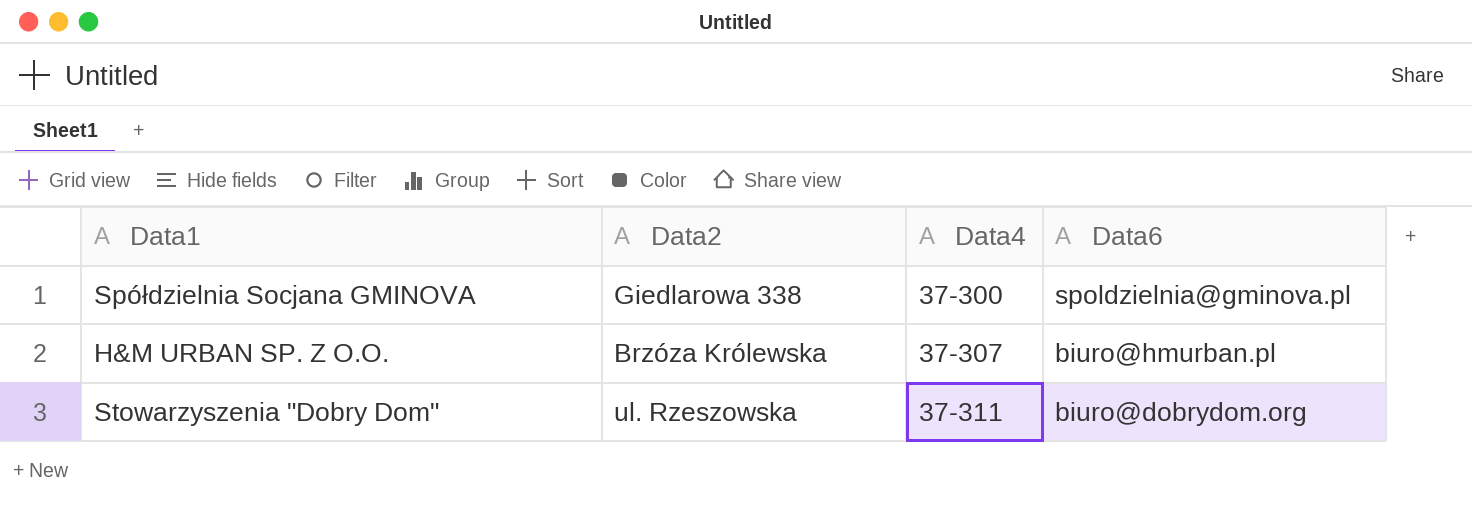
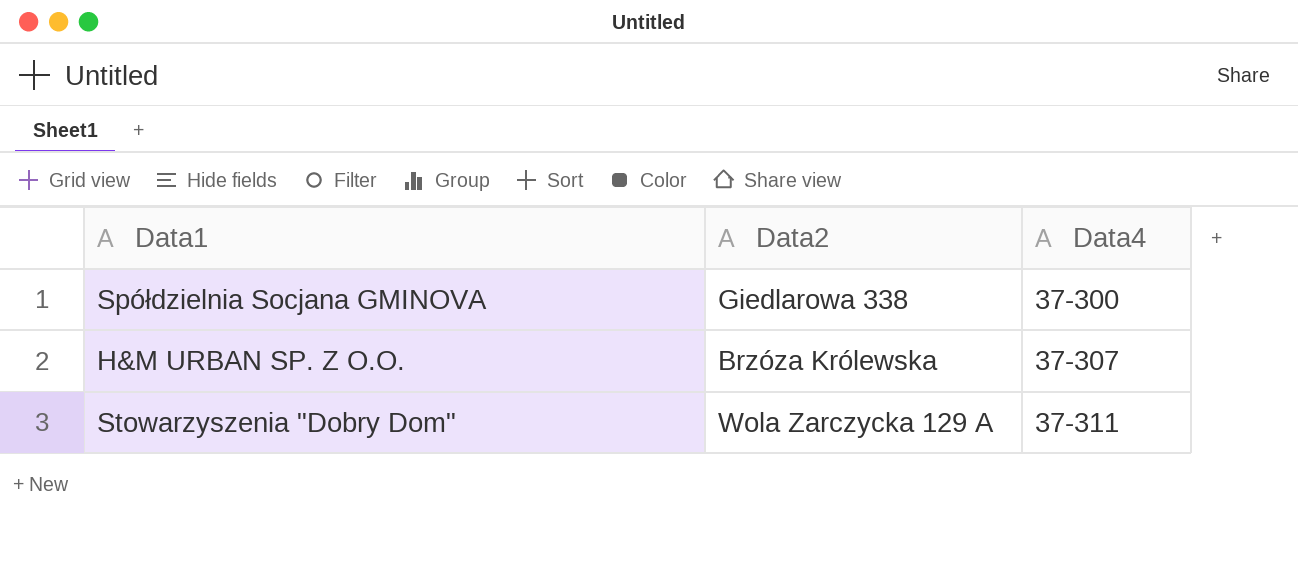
column Data6 | position: 4 -> none
Stowarzyszenia "Dobry Dom" | Data2: ul. Rzeszowska -> Wola Zarczycka 129 A

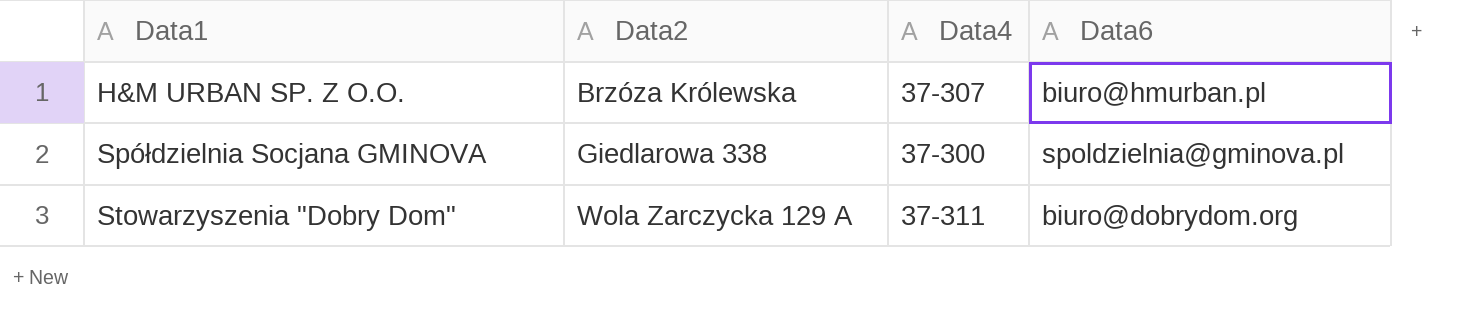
row order: Data4 ascending -> Data1 ascending
column Data6 | position: none -> 4

